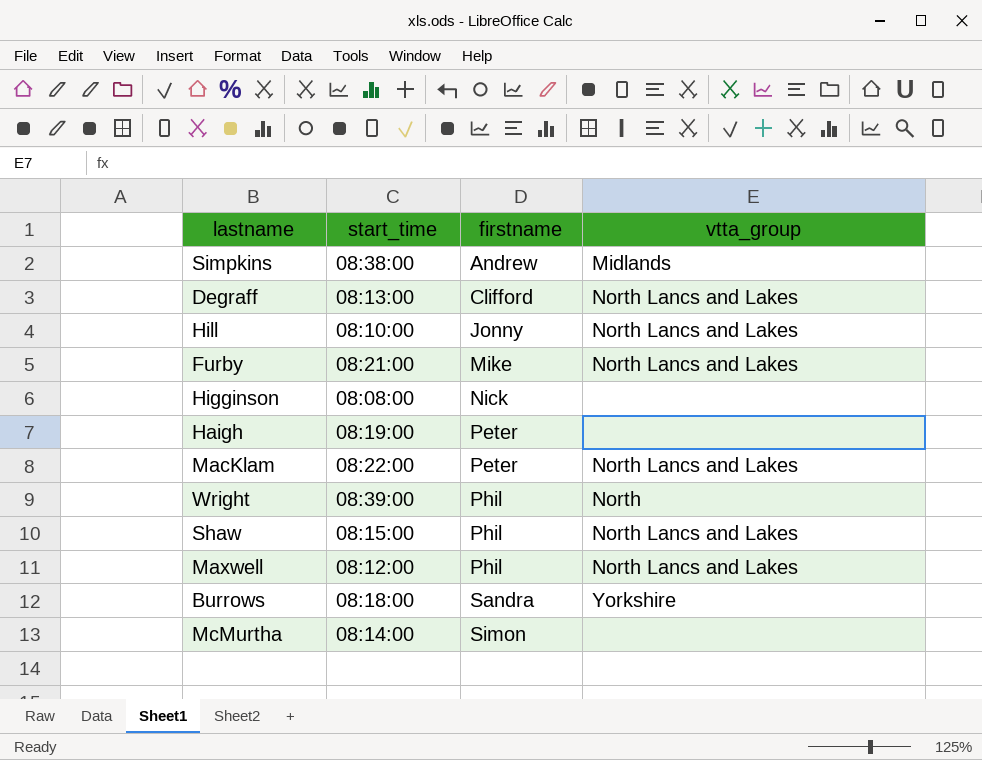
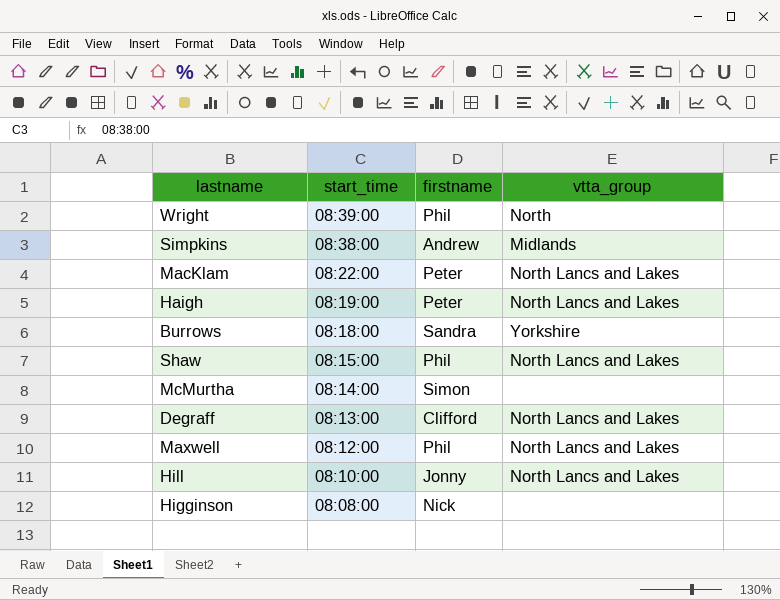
row order: firstname ascending -> start_time descending
row Furby: 08:21:00 | Mike | North Lancs and Lakes -> none
Haigh | vtta_group: none -> North Lancs and Lakes

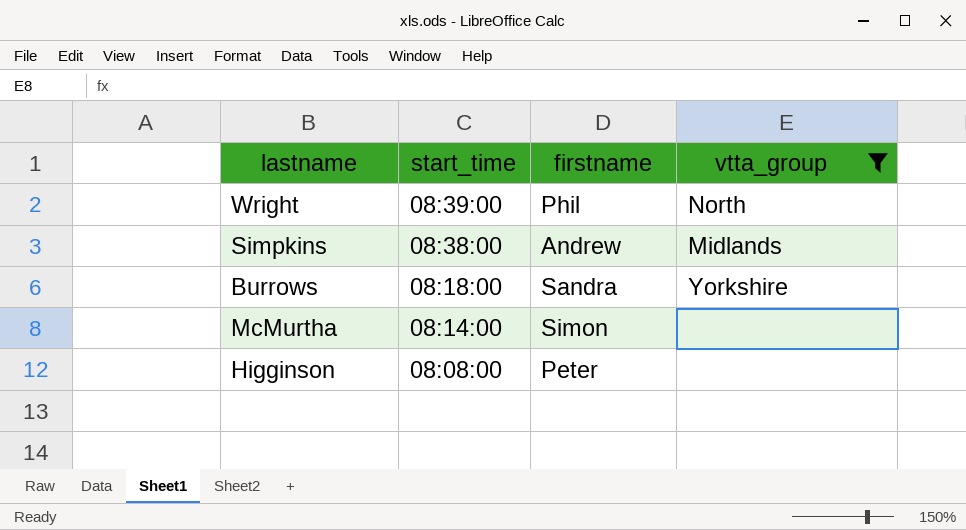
filter: none -> vtta_group != North Lancs and Lakes
Higginson | firstname: Nick -> Peter

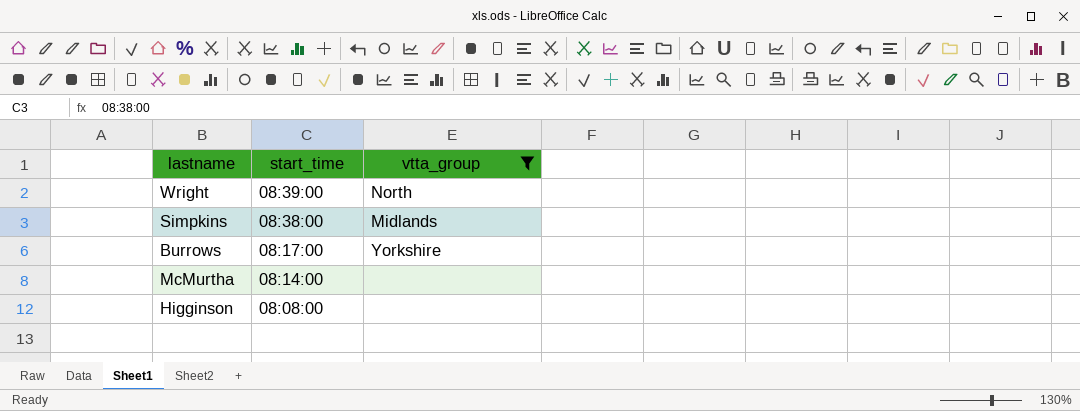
column firstname | position: 3 -> none
Burrows | start_time: 08:18:00 -> 08:17:00

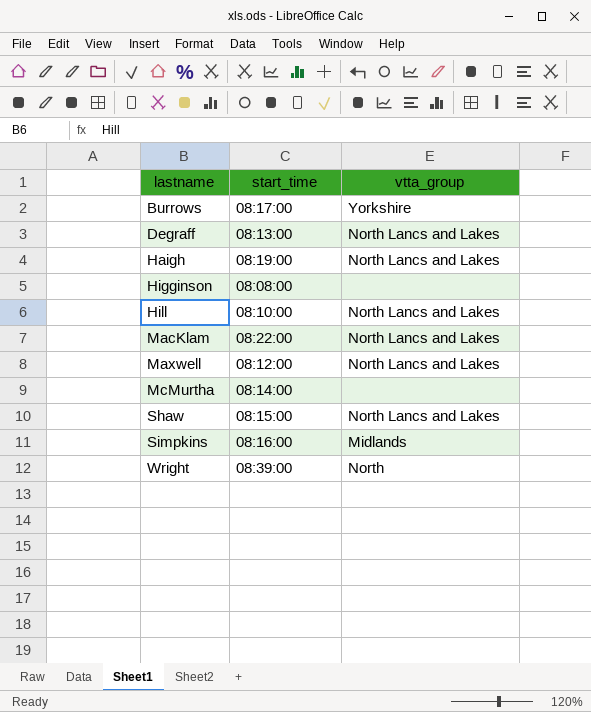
filter: vtta_group != North Lancs and Lakes -> none
row order: start_time descending -> lastname ascending
Simpkins | start_time: 08:38:00 -> 08:16:00

